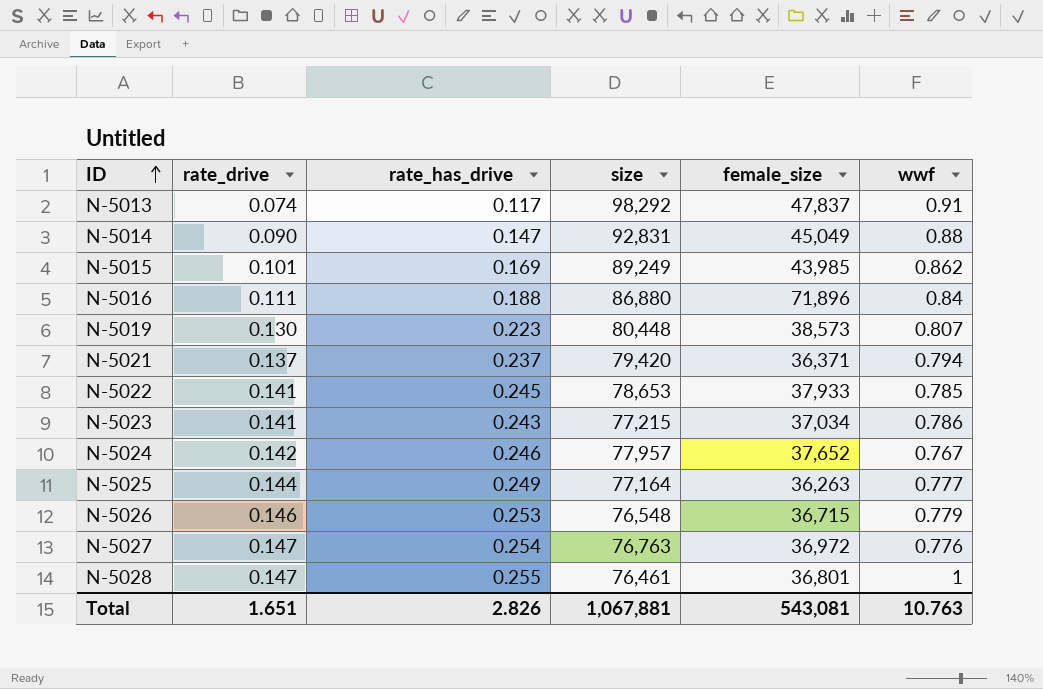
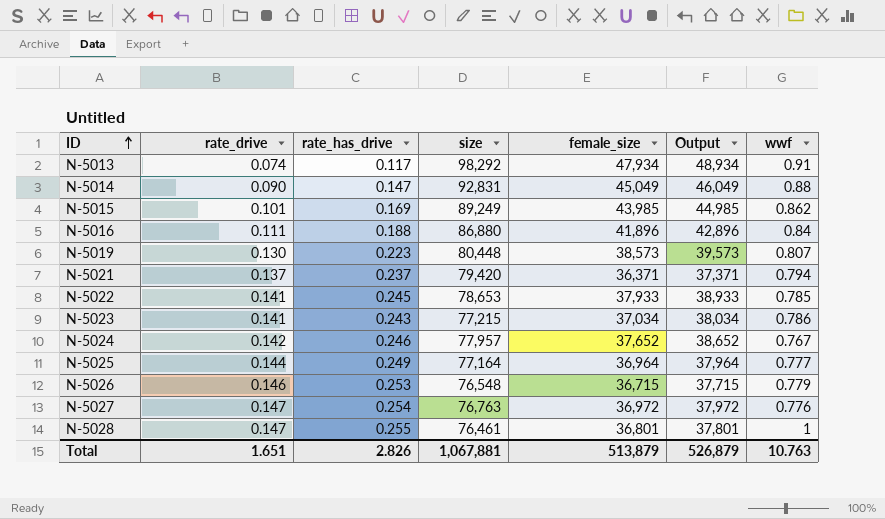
column Output | formula: none -> [female_size] + 1000
N-5013 | female_size: 47,837 -> 47,934
N-5016 | female_size: 71,896 -> 41,896
N-5025 | female_size: 36,263 -> 36,964
Total | female_size: 543,081 -> 513,879

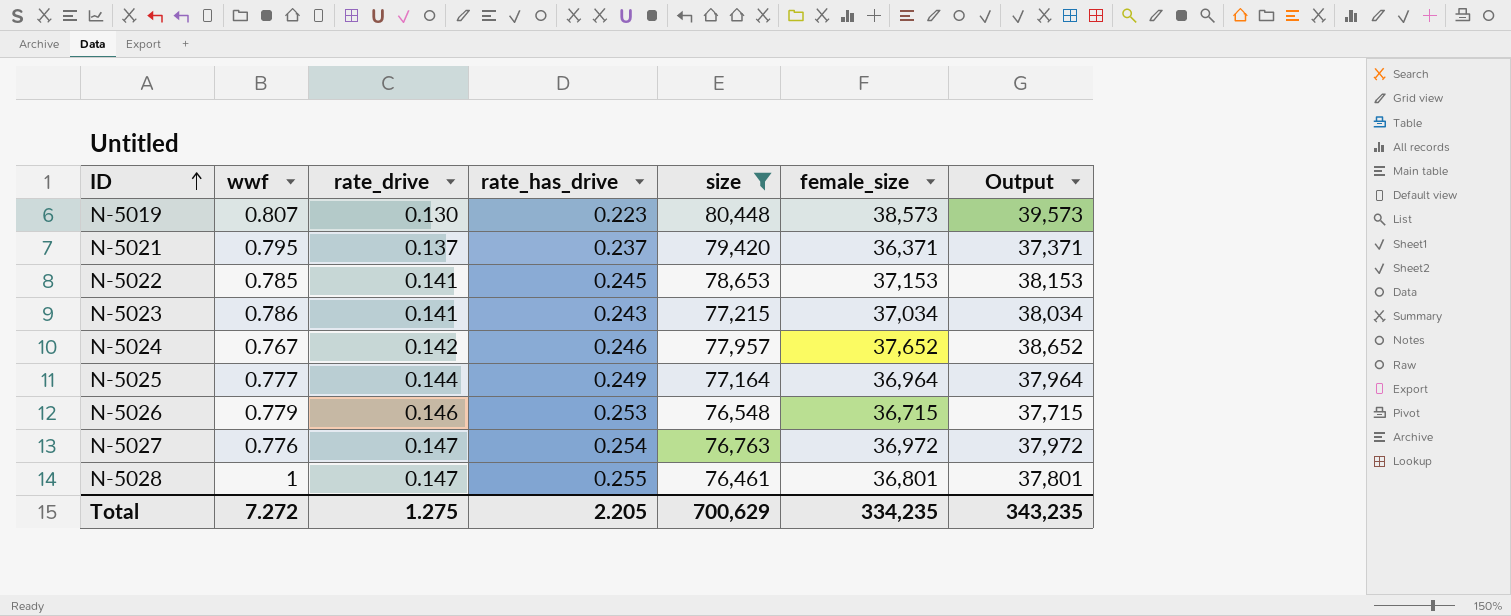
filter: none -> size <= 80,448
column wwf | position: 7 -> 2
N-5021 | wwf: 0.794 -> 0.795
N-5022 | female_size: 37,933 -> 37,153
N-5022 | Output: 38,933 -> 38,153
Total | wwf: 10.763 -> 7.272
Total | rate_drive: 1.651 -> 1.275
Total | rate_has_drive: 2.826 -> 2.205
Total | size: 1,067,881 -> 700,629
Total | female_size: 513,879 -> 334,235
Total | Output: 526,879 -> 343,235

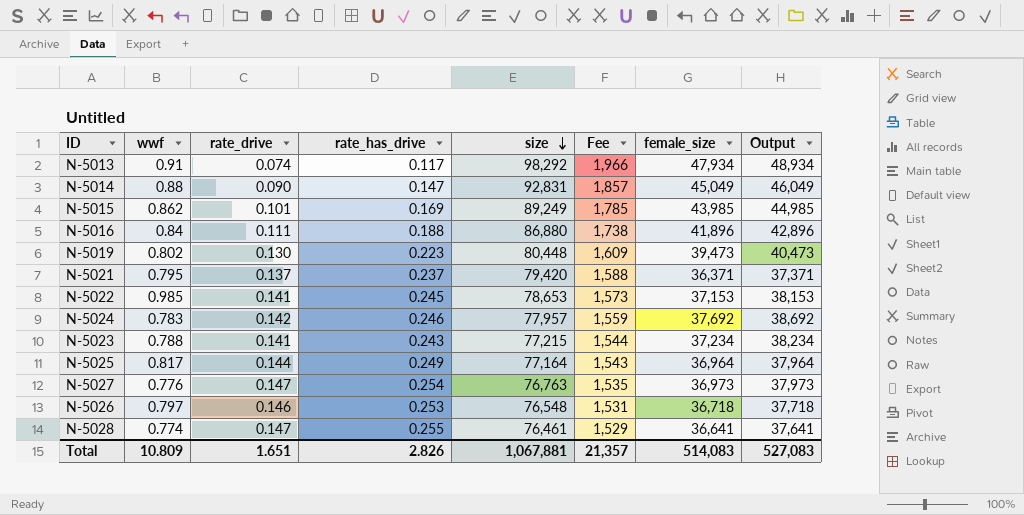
filter: size <= 80,448 -> none
row order: ID ascending -> size descending
column Fee | formula: none -> [size] * 0.02
N-5019 | wwf: 0.807 -> 0.802
N-5019 | female_size: 38,573 -> 39,473
N-5019 | Output: 39,573 -> 40,473
N-5022 | wwf: 0.785 -> 0.985
N-5024 | wwf: 0.767 -> 0.783
N-5024 | female_size: 37,652 -> 37,692
N-5024 | Output: 38,652 -> 38,692
N-5023 | wwf: 0.786 -> 0.788
N-5023 | female_size: 37,034 -> 37,234
N-5023 | Output: 38,034 -> 38,234
N-5025 | wwf: 0.777 -> 0.817
N-5027 | female_size: 36,972 -> 36,973
N-5027 | Output: 37,972 -> 37,973
N-5026 | wwf: 0.779 -> 0.797
N-5026 | female_size: 36,715 -> 36,718
N-5026 | Output: 37,715 -> 37,718
N-5028 | wwf: 1 -> 0.774
N-5028 | female_size: 36,801 -> 36,641
N-5028 | Output: 37,801 -> 37,641
Total | wwf: 7.272 -> 10.809
Total | rate_drive: 1.275 -> 1.651
Total | rate_has_drive: 2.205 -> 2.826
Total | size: 700,629 -> 1,067,881
Total | female_size: 334,235 -> 514,083
Total | Output: 343,235 -> 527,083

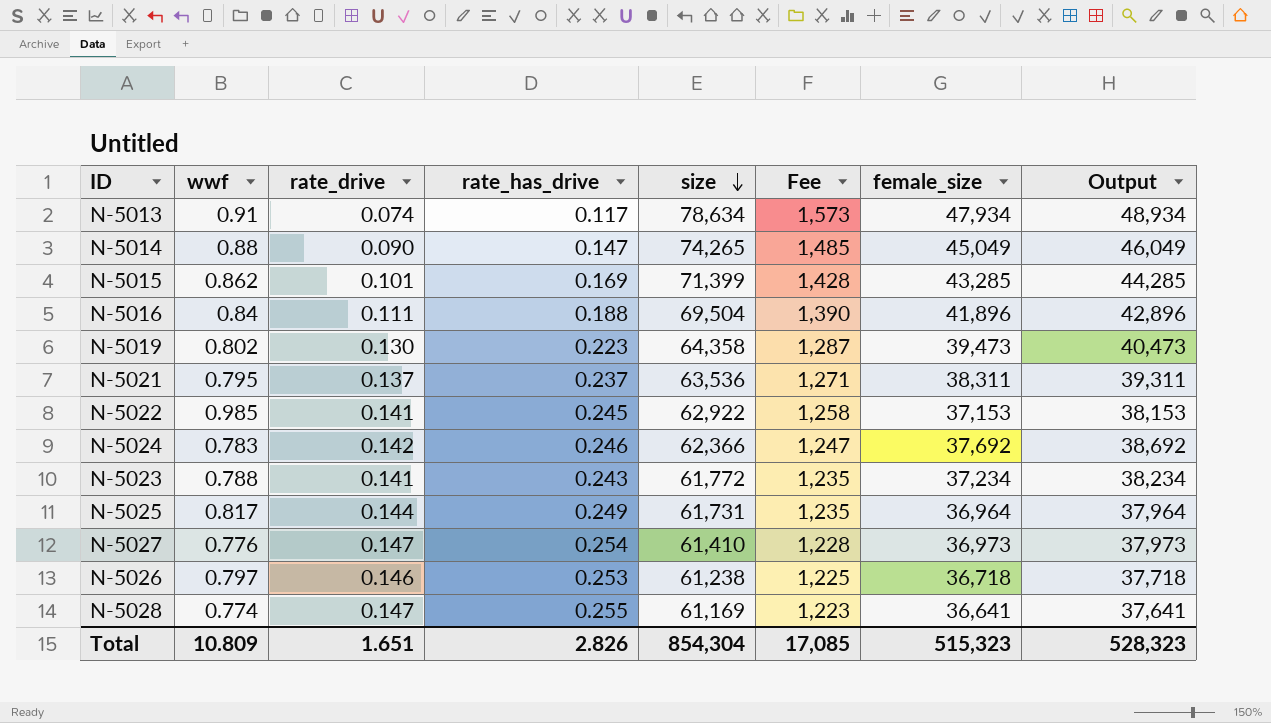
N-5013 | size: 98,292 -> 78,634
N-5013 | Fee: 1,966 -> 1,573
N-5014 | size: 92,831 -> 74,265
N-5014 | Fee: 1,857 -> 1,485
N-5015 | size: 89,249 -> 71,399
N-5015 | Fee: 1,785 -> 1,428
N-5015 | female_size: 43,985 -> 43,285
N-5015 | Output: 44,985 -> 44,285
N-5016 | size: 86,880 -> 69,504
N-5016 | Fee: 1,738 -> 1,390
N-5019 | size: 80,448 -> 64,358
N-5019 | Fee: 1,609 -> 1,287
N-5021 | size: 79,420 -> 63,536
N-5021 | Fee: 1,588 -> 1,271
N-5021 | female_size: 36,371 -> 38,311
N-5021 | Output: 37,371 -> 39,311
N-5022 | size: 78,653 -> 62,922
N-5022 | Fee: 1,573 -> 1,258
N-5024 | size: 77,957 -> 62,366
N-5024 | Fee: 1,559 -> 1,247
N-5023 | size: 77,215 -> 61,772
N-5023 | Fee: 1,544 -> 1,235
N-5025 | size: 77,164 -> 61,731
N-5025 | Fee: 1,543 -> 1,235
N-5027 | size: 76,763 -> 61,410
N-5027 | Fee: 1,535 -> 1,228
N-5026 | size: 76,548 -> 61,238
N-5026 | Fee: 1,531 -> 1,225
N-5028 | size: 76,461 -> 61,169
N-5028 | Fee: 1,529 -> 1,223
Total | size: 1,067,881 -> 854,304
Total | Fee: 21,357 -> 17,085
Total | female_size: 514,083 -> 515,323
Total | Output: 527,083 -> 528,323

